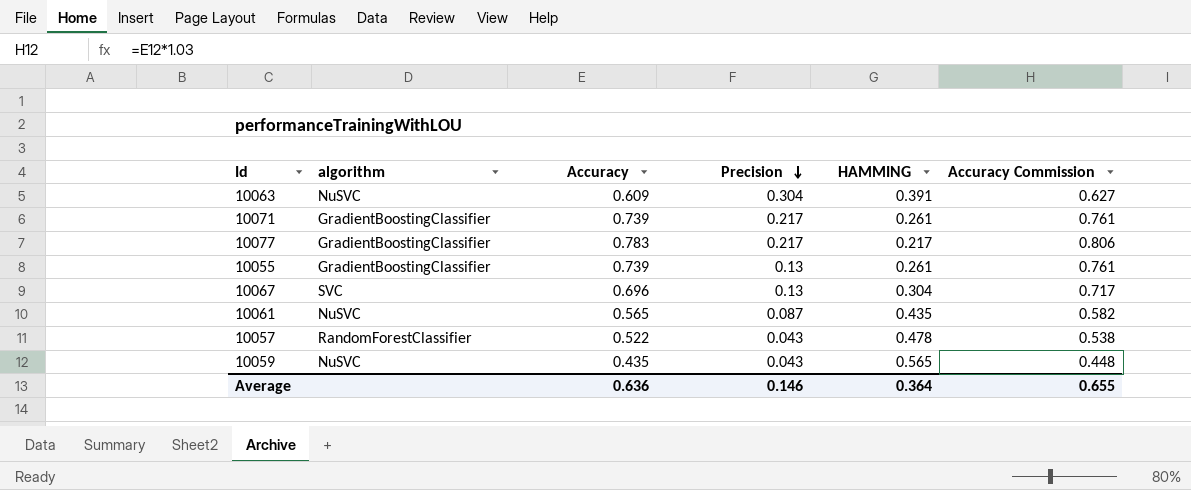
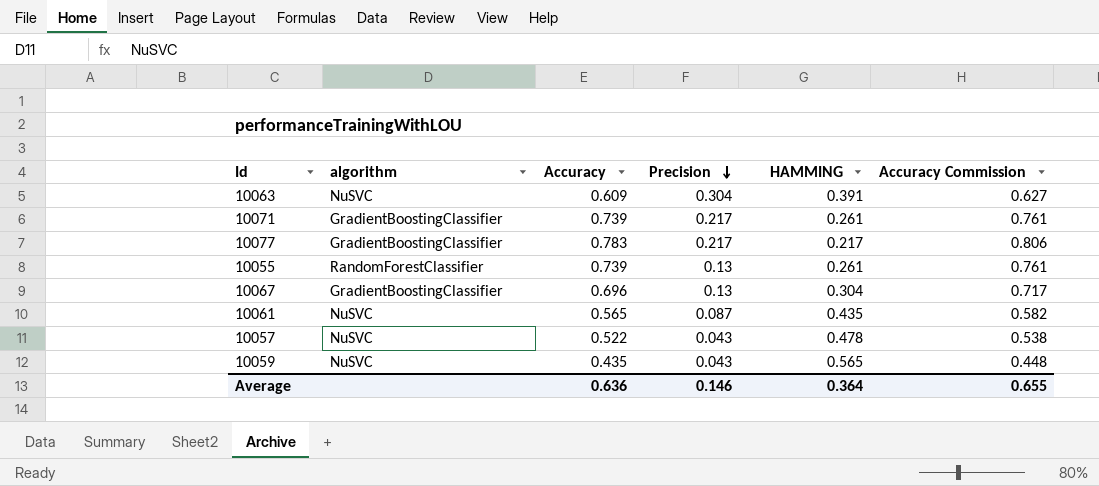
10055 | algorithm: GradientBoostingClassifier -> RandomForestClassifier
10067 | algorithm: SVC -> GradientBoostingClassifier
10057 | algorithm: RandomForestClassifier -> NuSVC

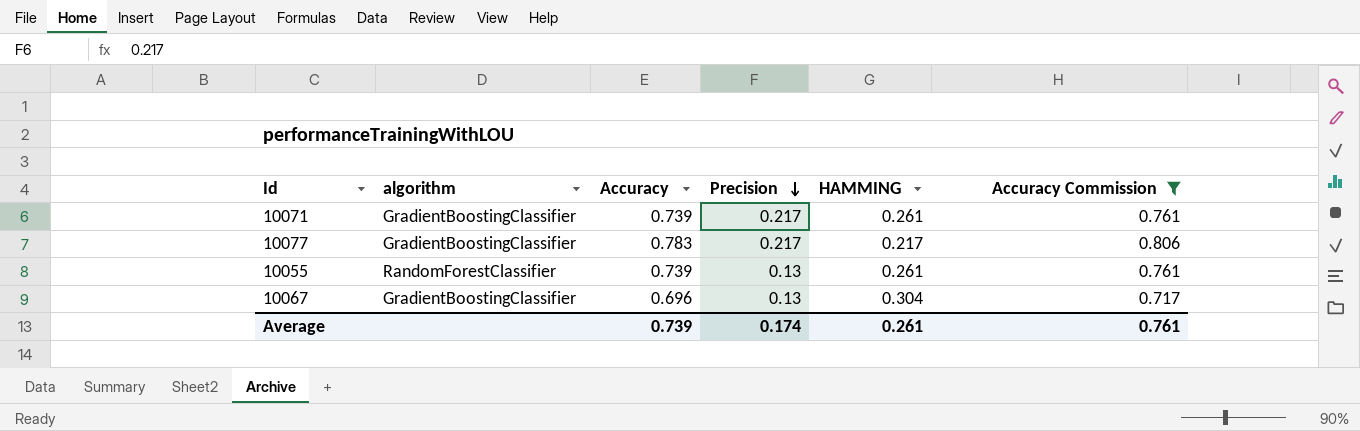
filter: none -> Accuracy Commission >= 0.717
Average | Accuracy: 0.636 -> 0.739
Average | Precision: 0.146 -> 0.174
Average | HAMMING: 0.364 -> 0.261
Average | Accuracy Commission: 0.655 -> 0.761

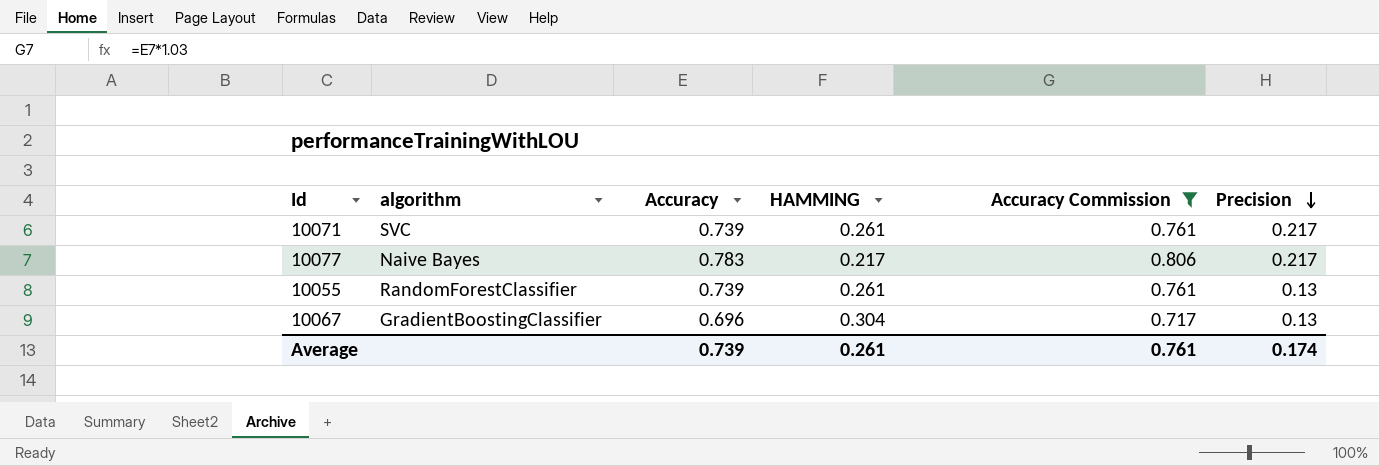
column Precision | position: 4 -> 6
10071 | algorithm: GradientBoostingClassifier -> SVC
10077 | algorithm: GradientBoostingClassifier -> Naive Bayes

